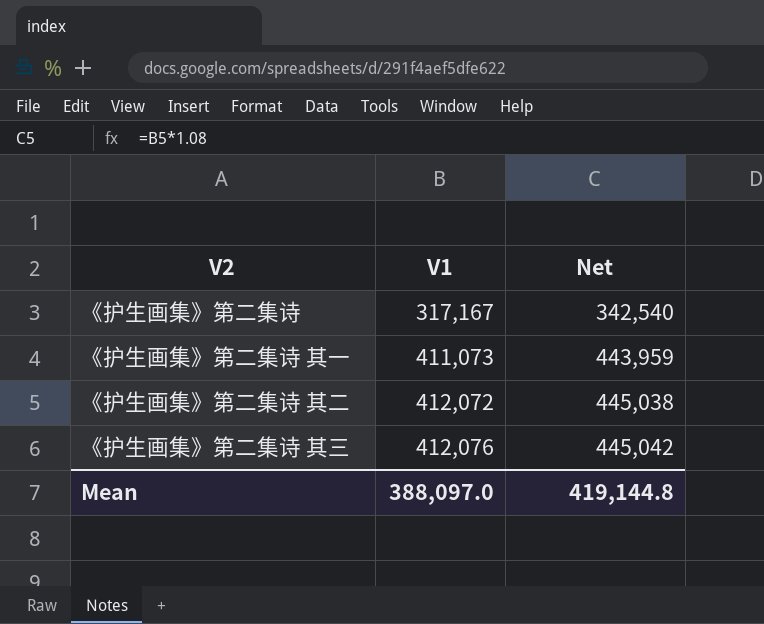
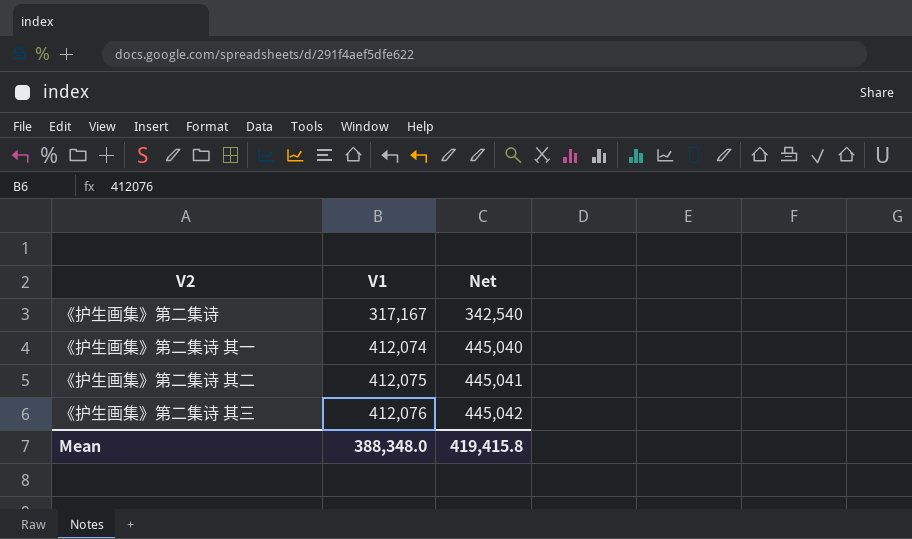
《护生画集》第二集诗 其一 | V1: 411,073 -> 412,074
《护生画集》第二集诗 其一 | Net: 443,959 -> 445,040
《护生画集》第二集诗 其二 | V1: 412,072 -> 412,075
《护生画集》第二集诗 其二 | Net: 445,038 -> 445,041
Mean | V1: 388,097.0 -> 388,348.0
Mean | Net: 419,144.8 -> 419,415.8

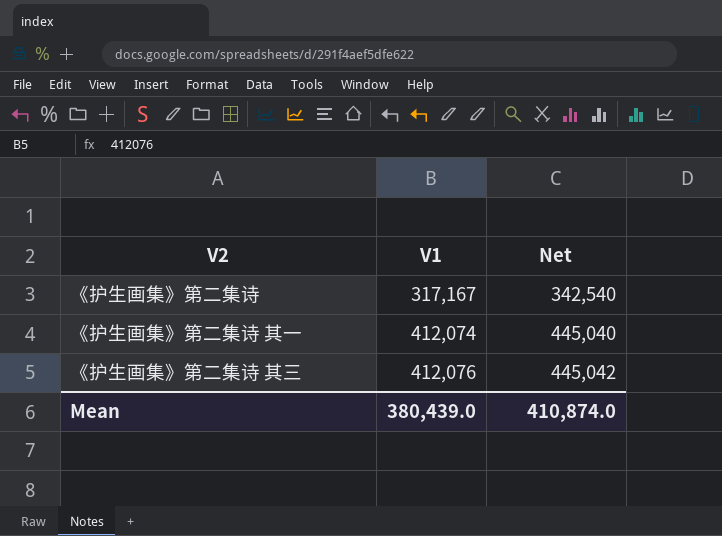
row 《护生画集》第二集诗 其二: 412,075 | 445,041 -> none
Mean | V1: 388,348.0 -> 380,439.0
Mean | Net: 419,415.8 -> 410,874.0

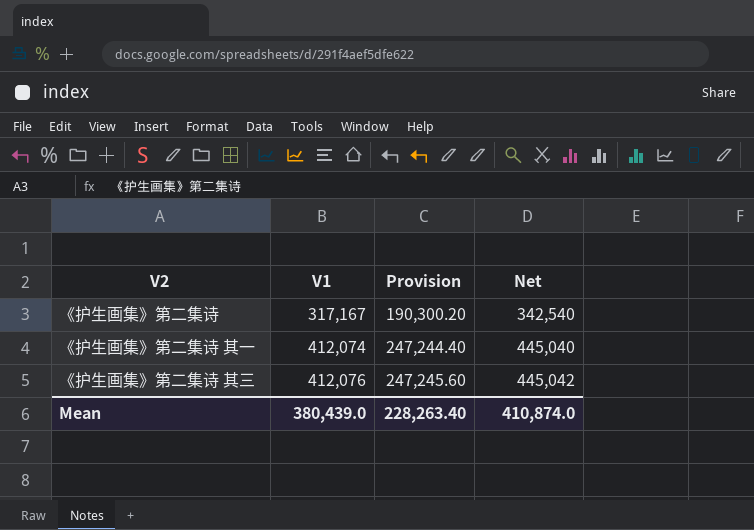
column Provision | formula: none -> [V1] * 0.6

